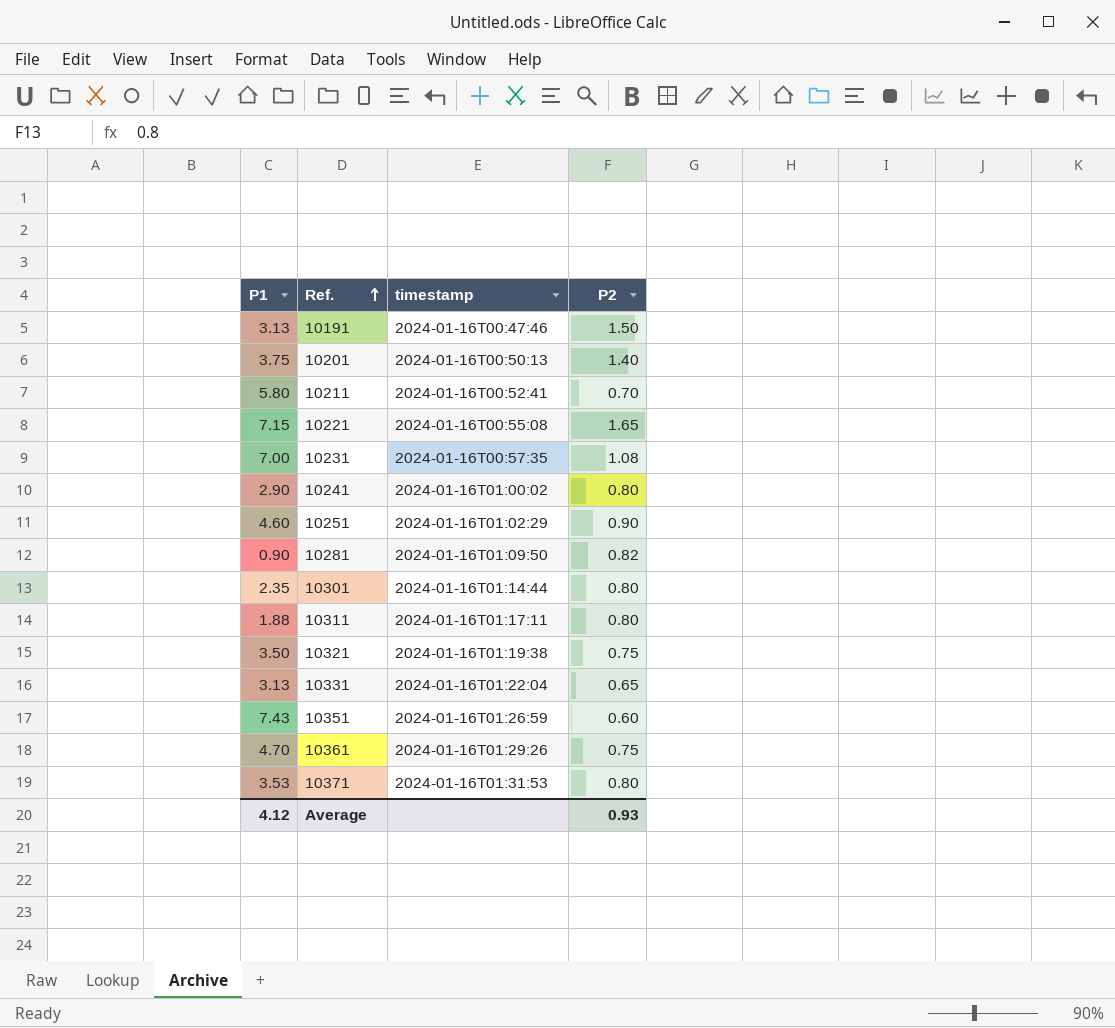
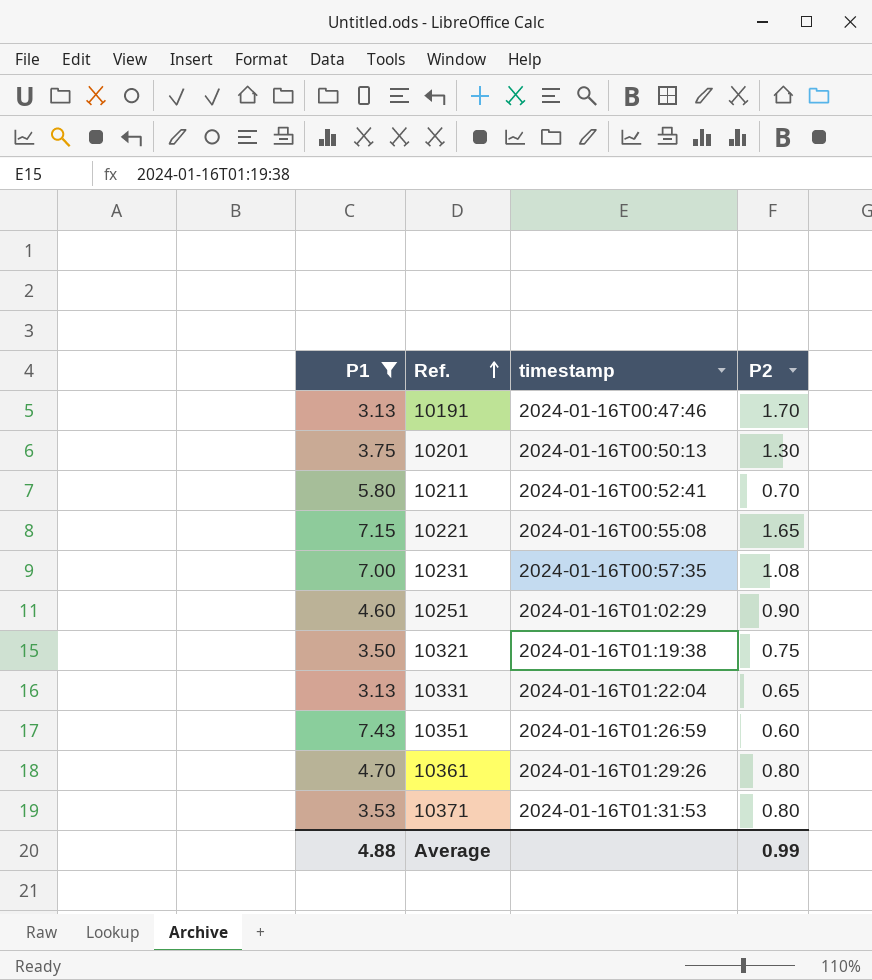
filter: none -> P1 >= 3.13
10191 | P2: 1.50 -> 1.70
10201 | P2: 1.40 -> 1.30
10361 | P2: 0.75 -> 0.80
Average | P1: 4.12 -> 4.88
Average | P2: 0.93 -> 0.99

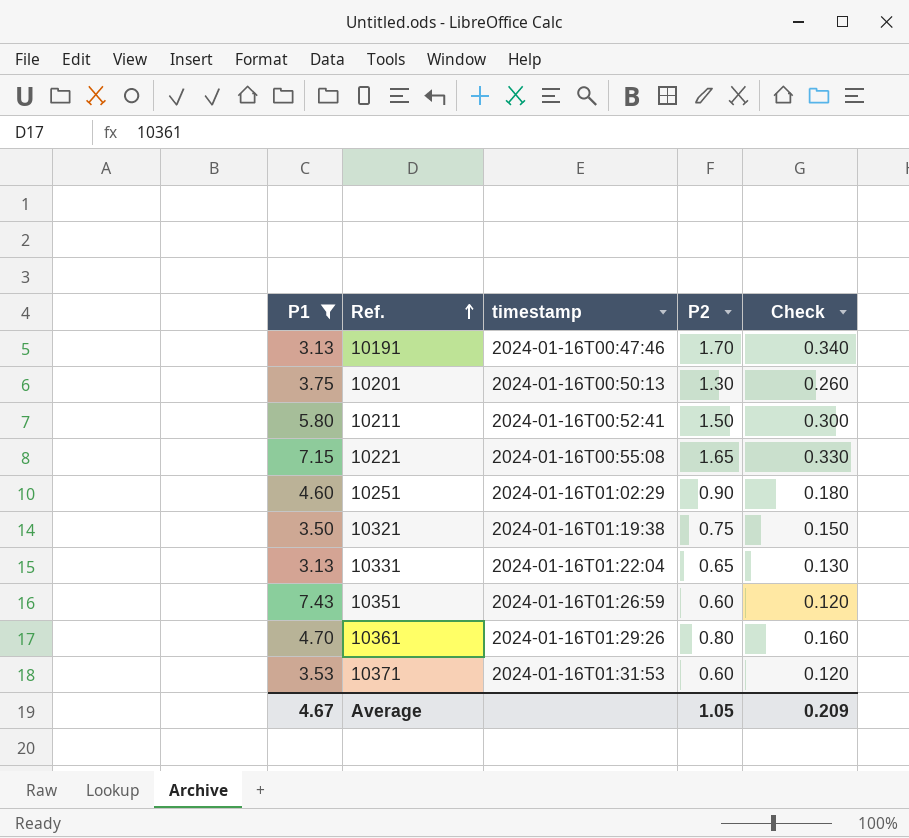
column Check | formula: none -> [P2] * 0.2
row 10231: 7.00 | 2024-01-16T00:57:35 | 1.08 -> none
10211 | P2: 0.70 -> 1.50
10371 | P2: 0.80 -> 0.60
Average | P1: 4.88 -> 4.67
Average | P2: 0.99 -> 1.05

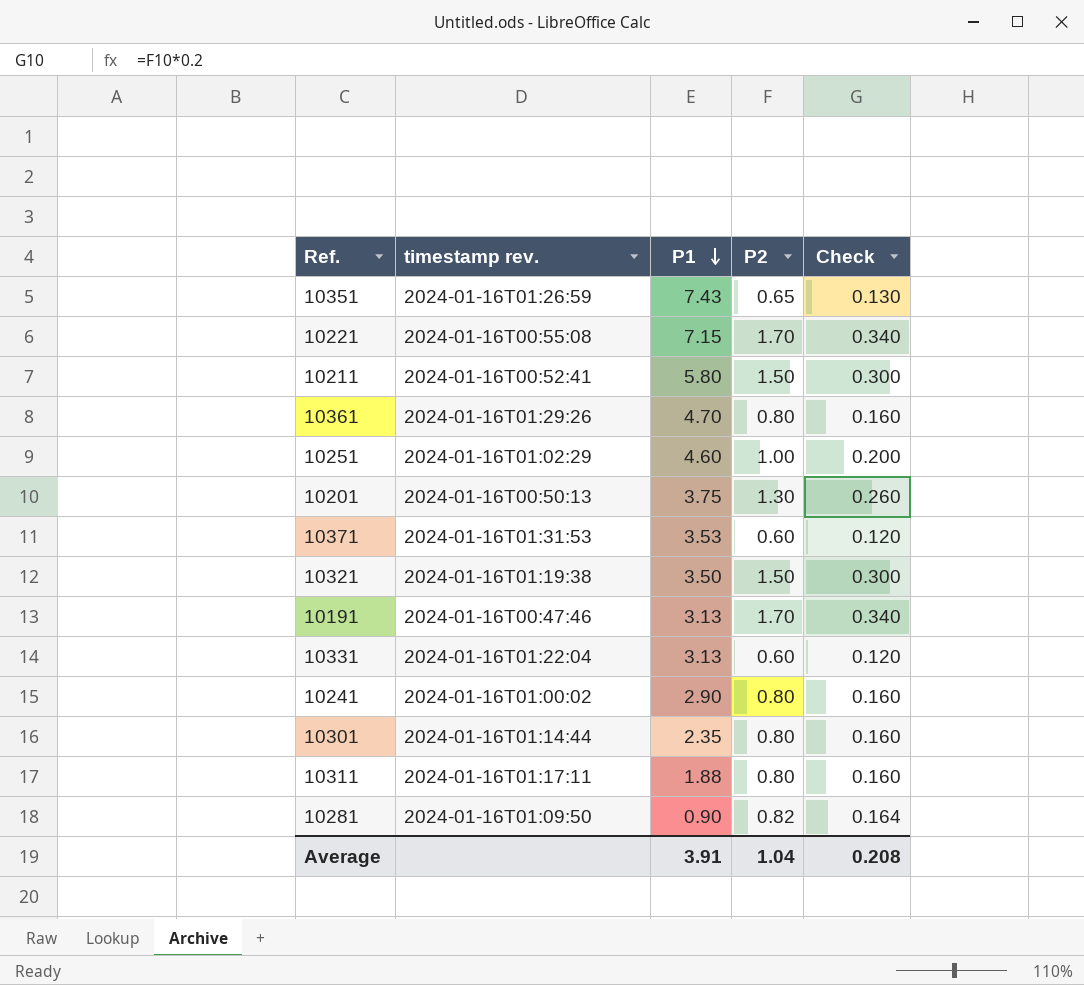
filter: P1 >= 3.13 -> none
row order: Ref. ascending -> P1 descending
column name: timestamp -> timestamp rev.
column P1 | position: 1 -> 3
10351 | P2: 0.60 -> 0.65
10351 | Check: 0.120 -> 0.130
10221 | P2: 1.65 -> 1.70
10221 | Check: 0.330 -> 0.340
10251 | P2: 0.90 -> 1.00
10251 | Check: 0.180 -> 0.200
10321 | P2: 0.75 -> 1.50
10321 | Check: 0.150 -> 0.300
10331 | P2: 0.65 -> 0.60
10331 | Check: 0.130 -> 0.120
Average | P1: 4.67 -> 3.91
Average | P2: 1.05 -> 1.04
Average | Check: 0.209 -> 0.208

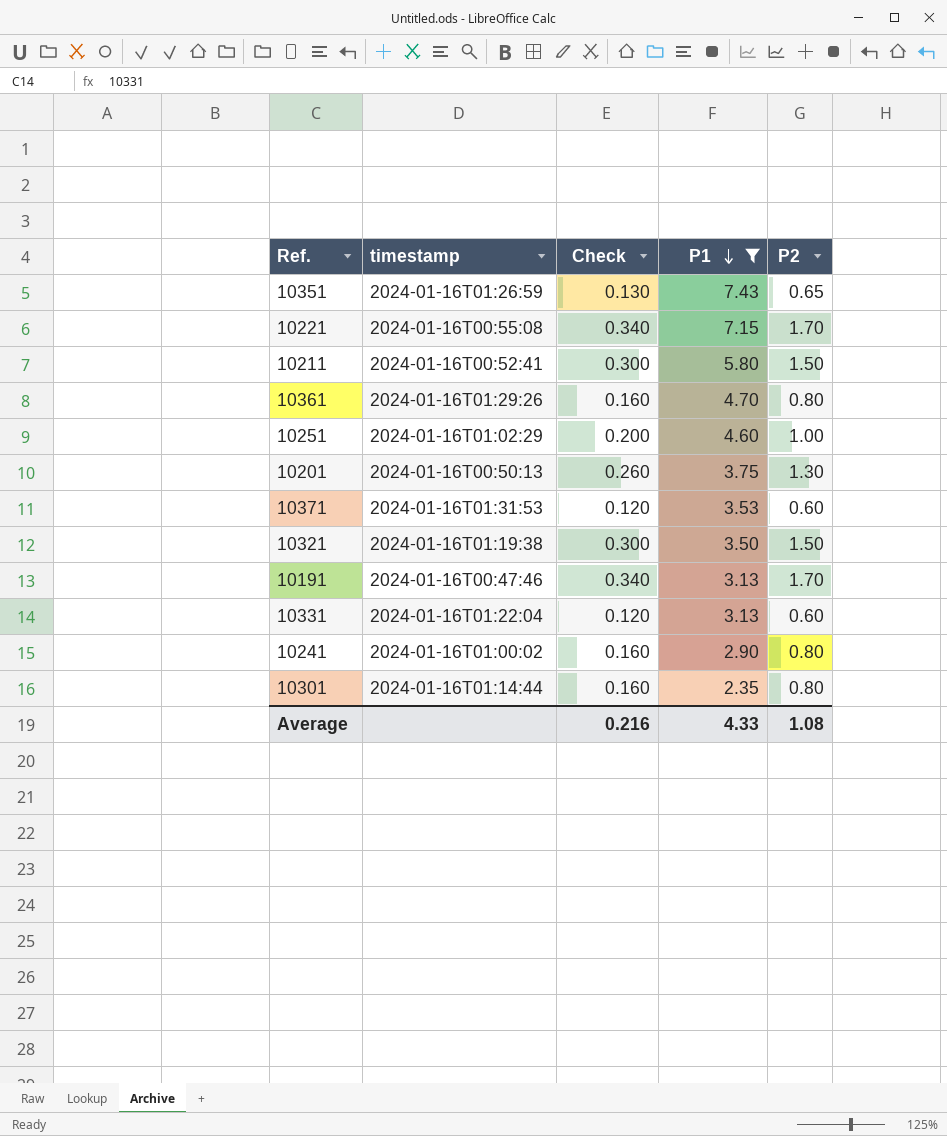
filter: none -> P1 >= 2.35
column name: timestamp rev. -> timestamp
column Check | position: 5 -> 3
Average | Check: 0.208 -> 0.216
Average | P1: 3.91 -> 4.33
Average | P2: 1.04 -> 1.08

